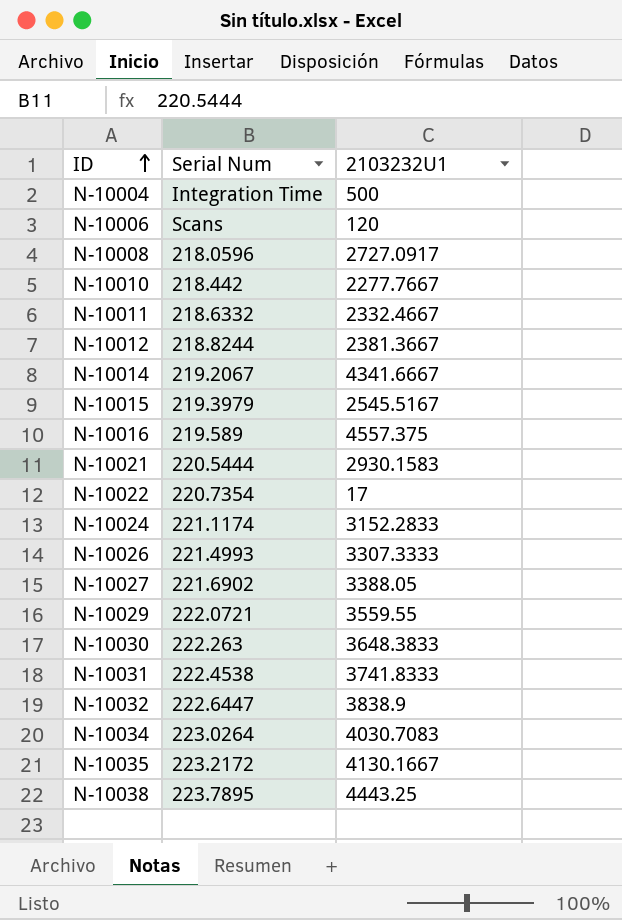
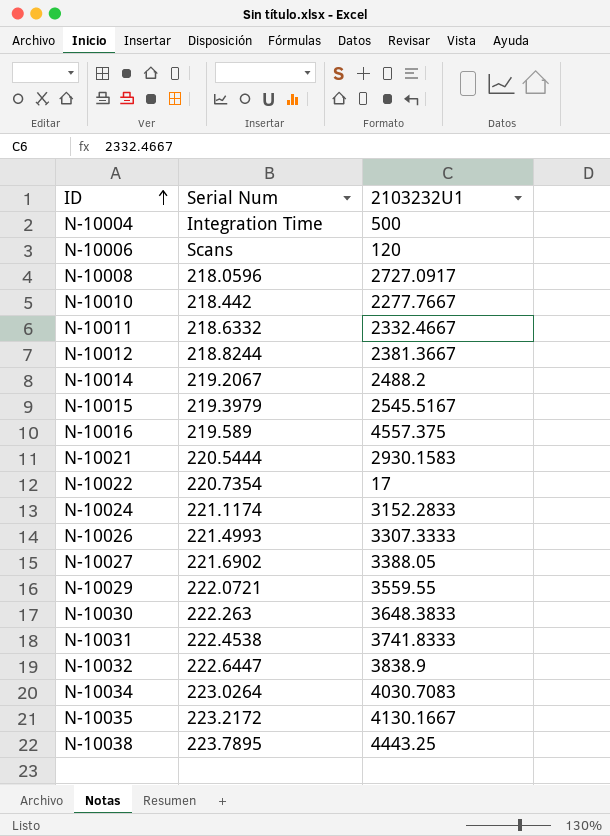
N-10014 | 2103232U1: 4341.6667 -> 2488.2

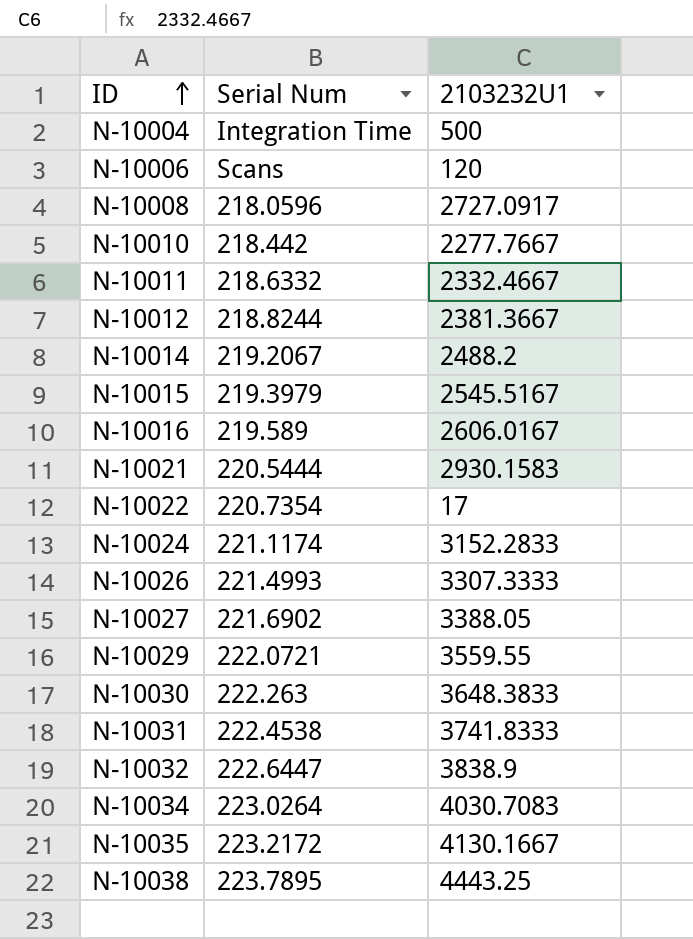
N-10016 | 2103232U1: 4557.375 -> 2606.0167

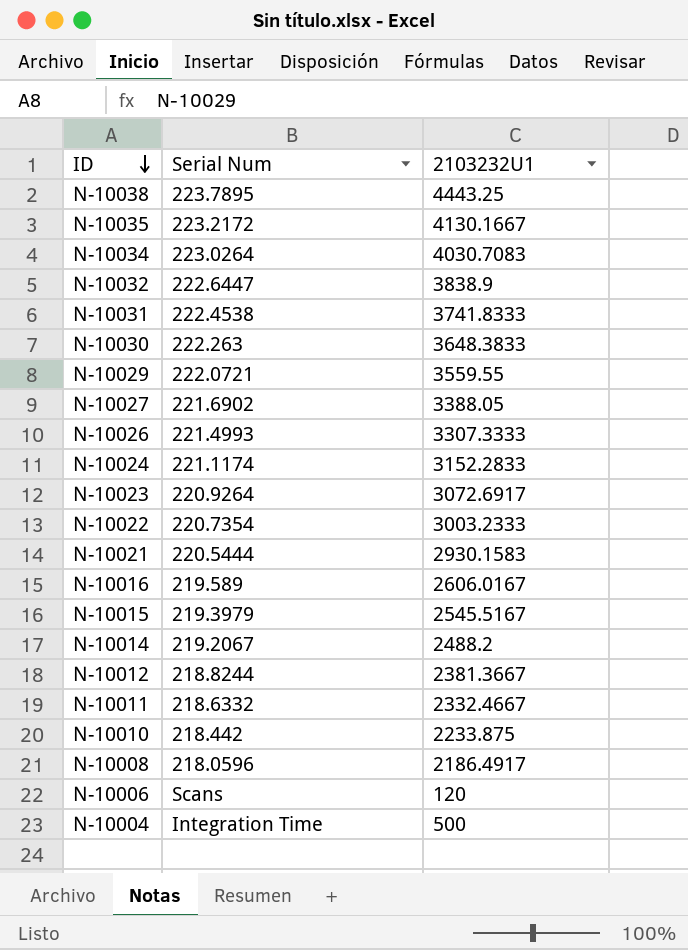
row order: ID ascending -> ID descending
row N-10023: none -> 220.9264 | 3072.6917
N-10022 | 2103232U1: 17 -> 3003.2333
N-10010 | 2103232U1: 2277.7667 -> 2233.875
N-10008 | 2103232U1: 2727.0917 -> 2186.4917

